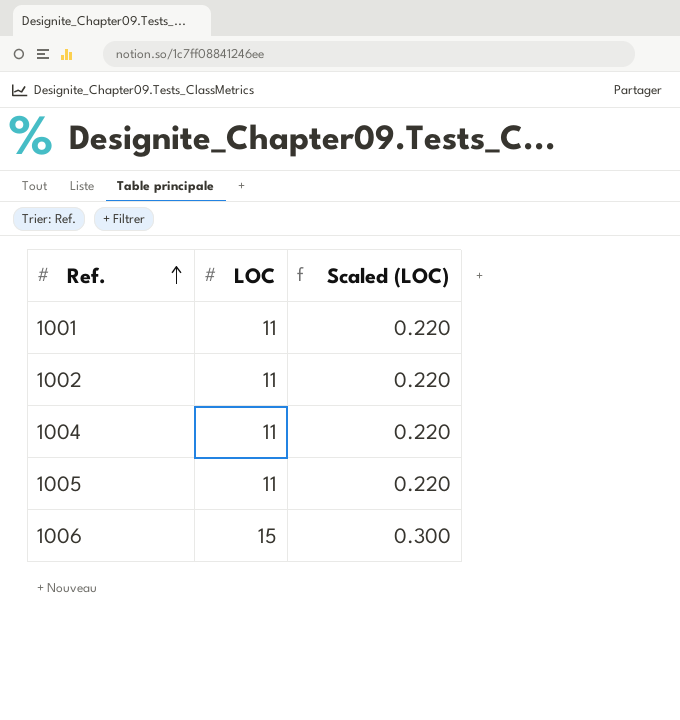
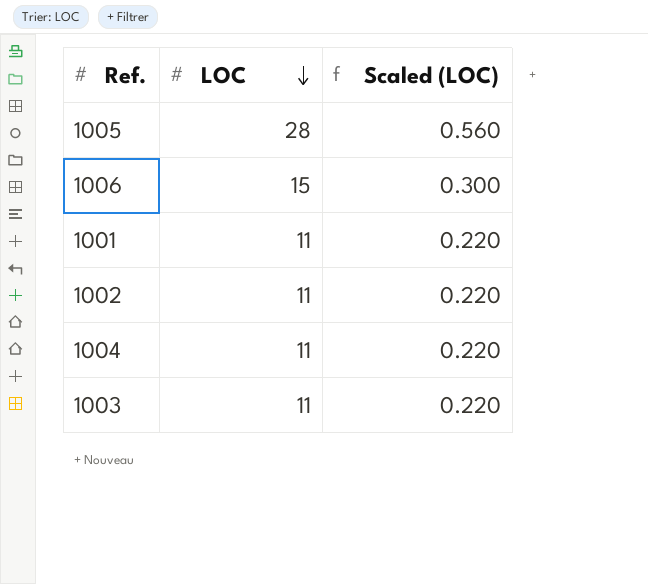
row order: Ref. ascending -> LOC descending
1005 | LOC: 11 -> 28
1005 | Scaled (LOC): 0.220 -> 0.560
row 1003: none -> 11 | 0.220

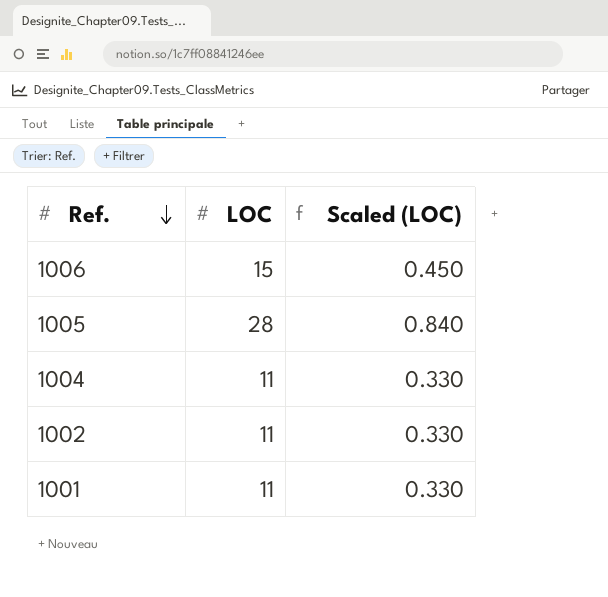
row order: LOC descending -> Ref. descending
column Scaled (LOC) | formula: [LOC] * 0.02 -> [LOC] * 0.03
row 1003: 11 | 0.220 -> none

